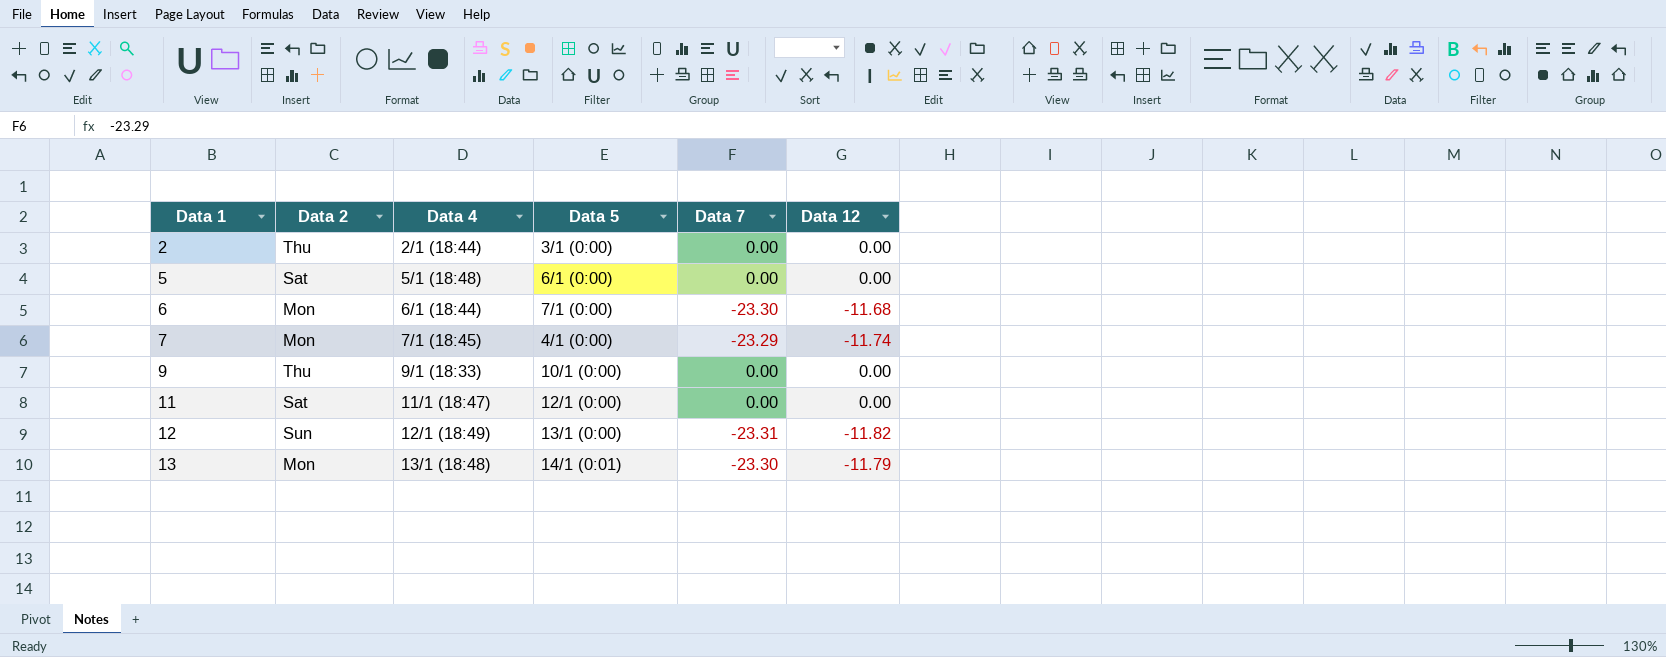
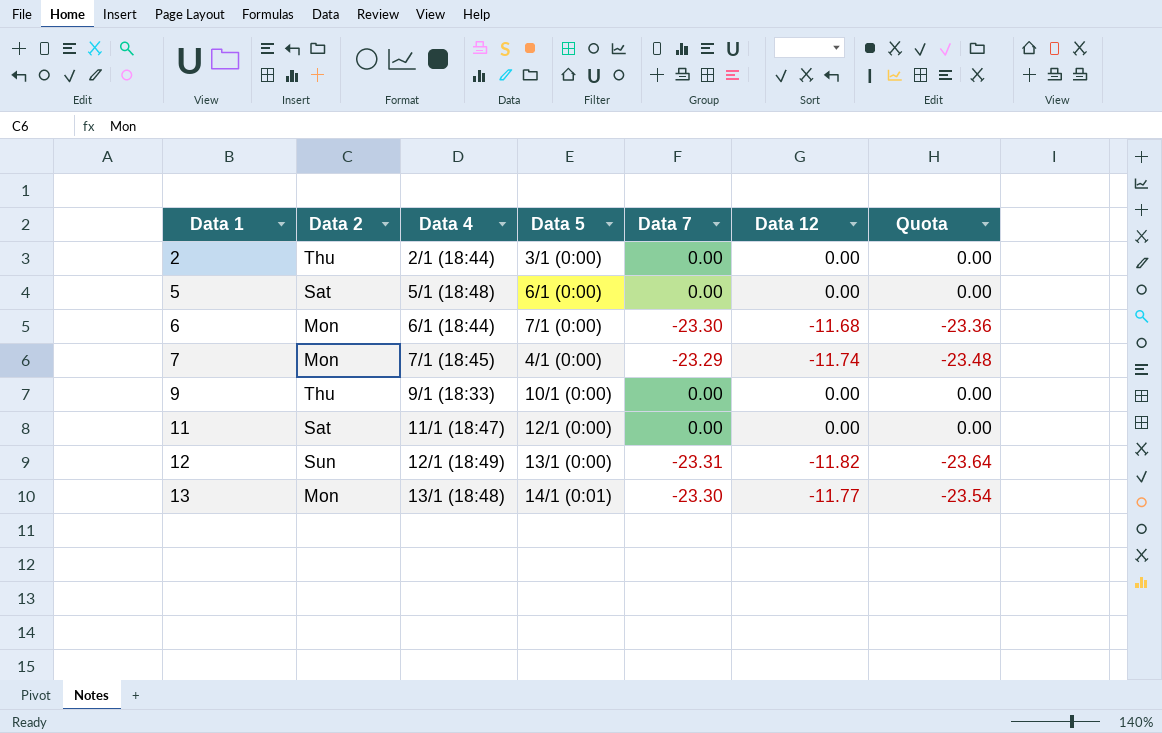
column Quota | formula: none -> [Data 12] * 2
13 | Data 12: -11.79 -> -11.77

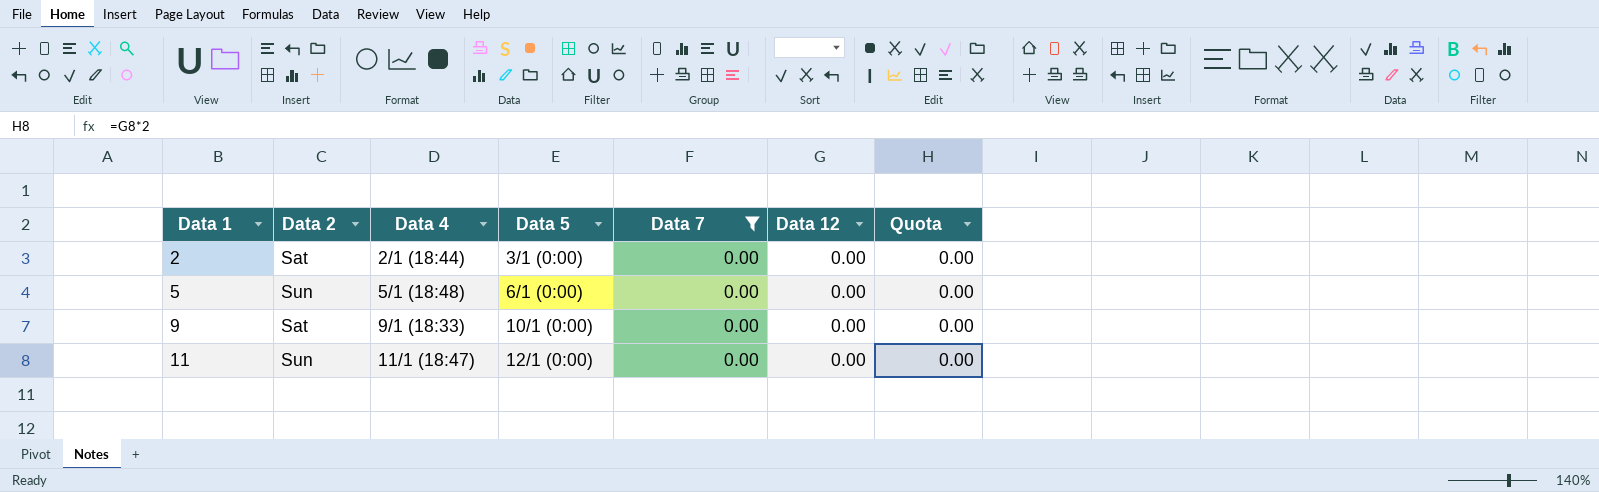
filter: none -> Data 7 = 0.00
2 | Data 2: Thu -> Sat
5 | Data 2: Sat -> Sun
9 | Data 2: Thu -> Sat
11 | Data 2: Sat -> Sun

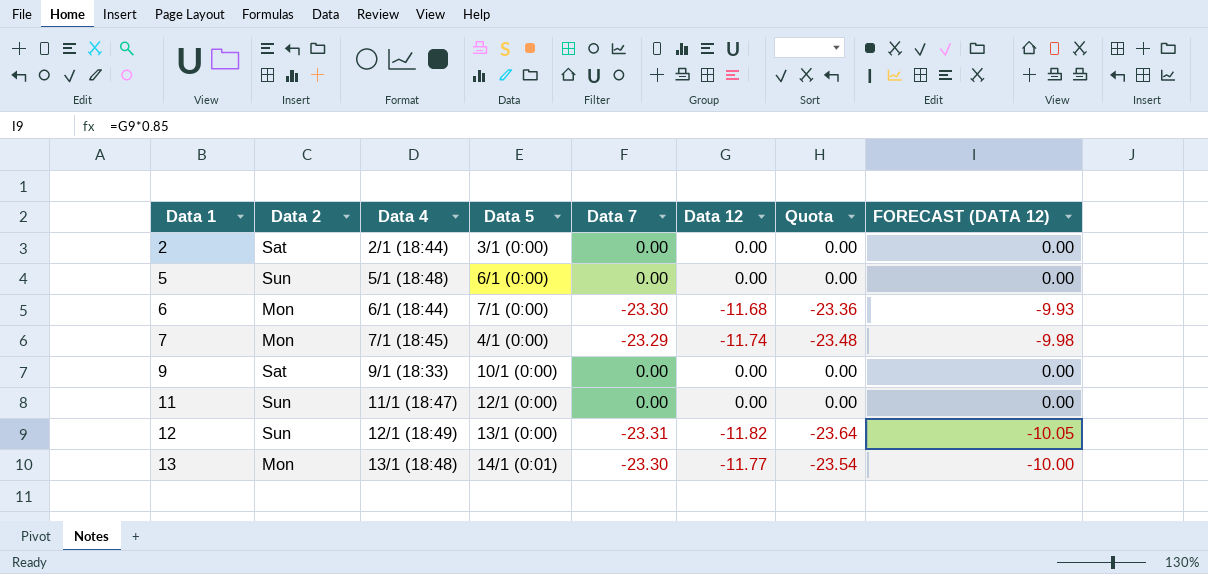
filter: Data 7 = 0.00 -> none
column FORECAST (DATA 12) | formula: none -> [Data 12] * 0.85

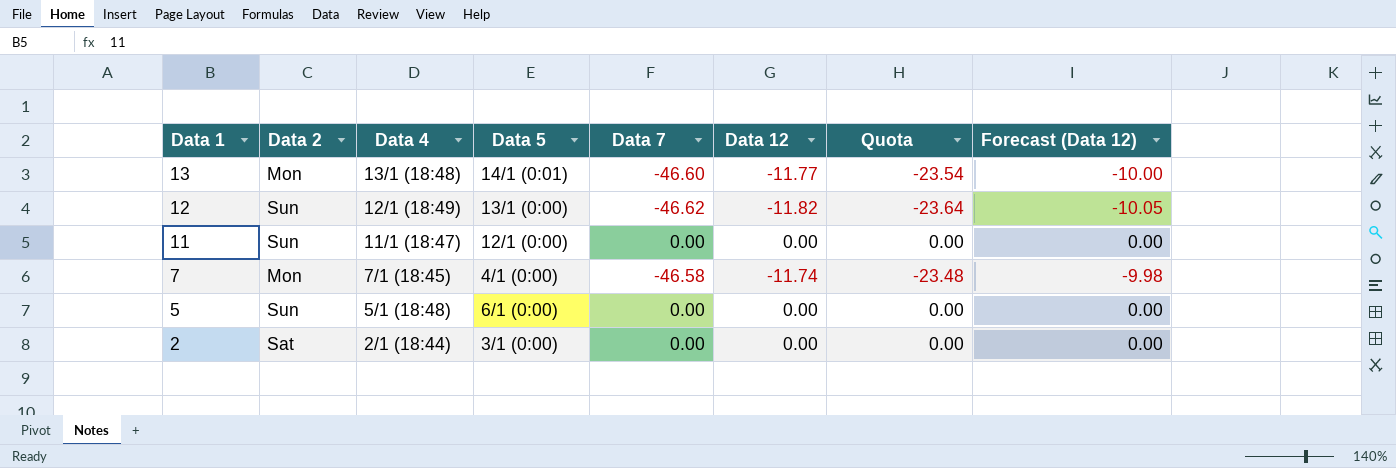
row order: Data 1 ascending -> Data 1 descending
column name: FORECAST (DATA 12) -> Forecast (Data 12)
row 6: Mon | 6/1 (18:44) | 7/1 (0:00) | -23.30 | -11.68 | -23.36 | -9.93 -> none
row 9: Sat | 9/1 (18:33) | 10/1 (0:00) | 0.00 | 0.00 | 0.00 | 0.00 -> none
13 | Data 7: -23.30 -> -46.60
12 | Data 7: -23.31 -> -46.62
7 | Data 7: -23.29 -> -46.58

